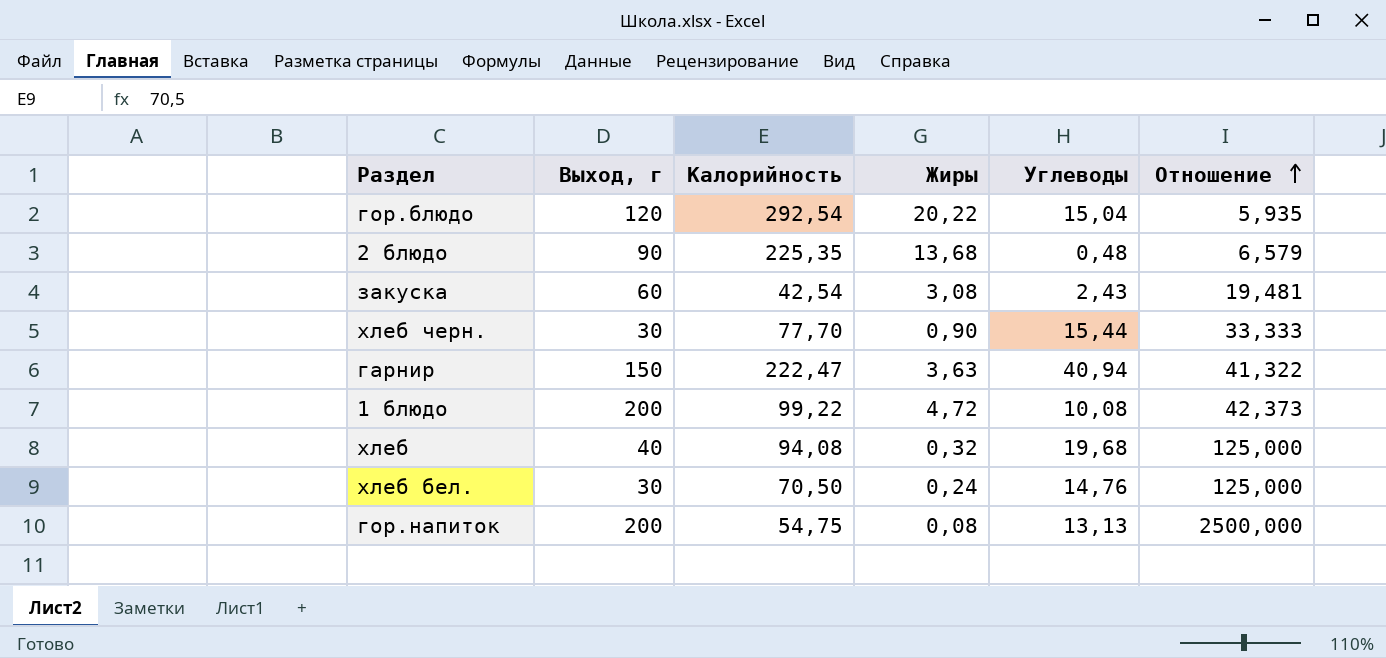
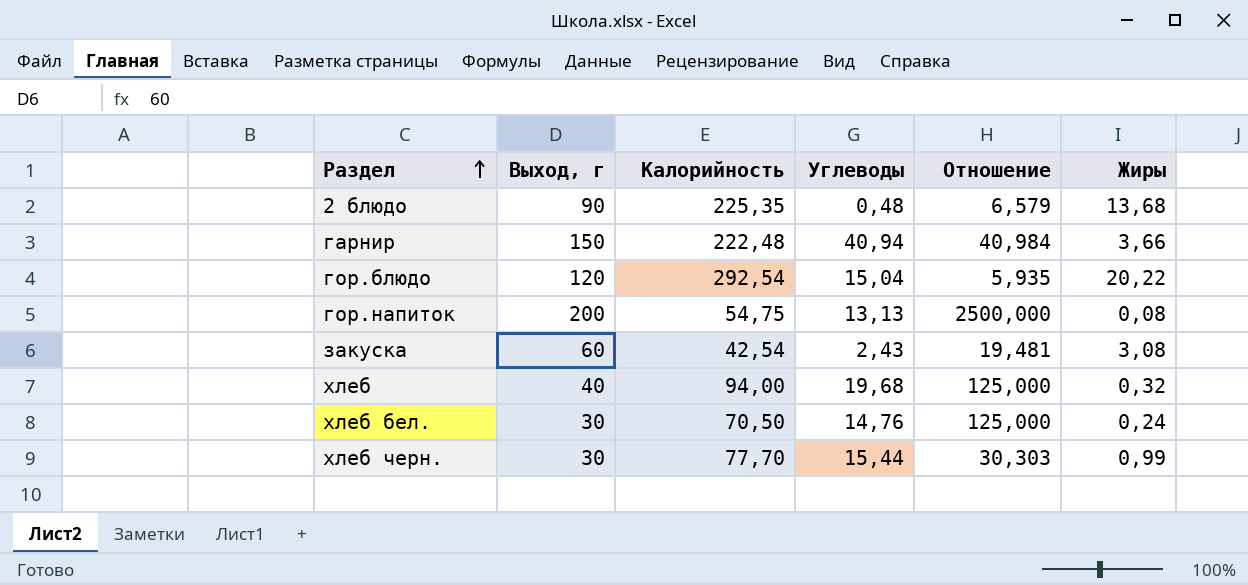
row order: Отношение ascending -> Раздел ascending
column Жиры | position: 4 -> 6
row 1 блюдо: 200 | 99,22 | 4,72 | 10,08 | 42,373 -> none
гарнир | Калорийность: 222,47 -> 222,48
гарнир | Отношение: 41,322 -> 40,984
гарнир | Жиры: 3,63 -> 3,66
хлеб | Калорийность: 94,08 -> 94,00
хлеб черн. | Отношение: 33,333 -> 30,303
хлеб черн. | Жиры: 0,90 -> 0,99

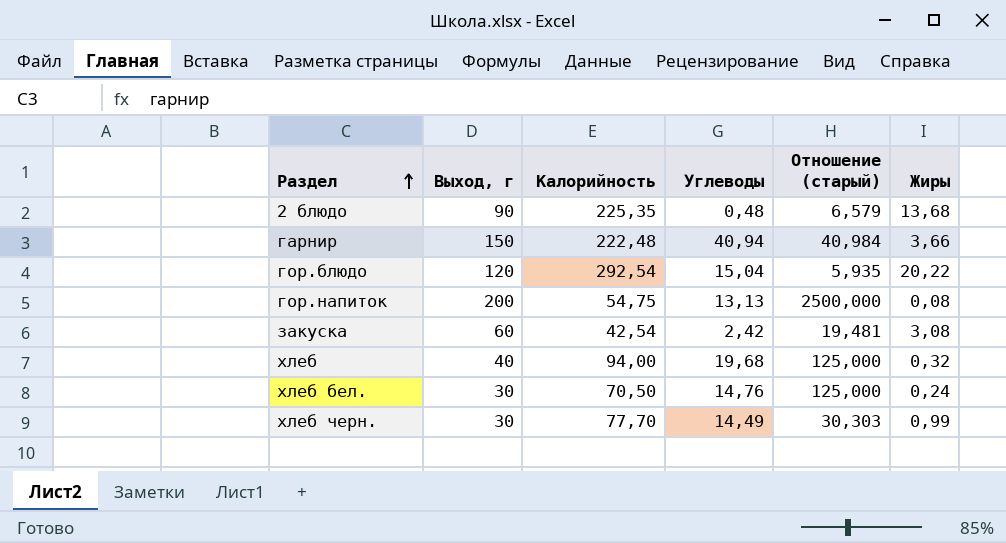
column name: Отношение -> Отношение (старый)
закуска | Углеводы: 2,43 -> 2,42
хлеб черн. | Углеводы: 15,44 -> 14,49

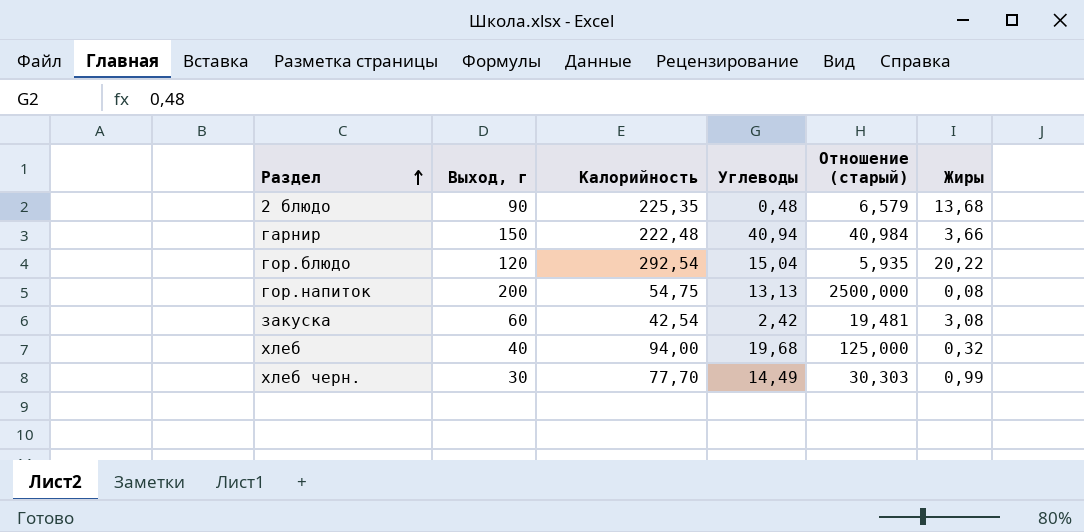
row хлеб бел.: 30 | 70,50 | 14,76 | 125,000 | 0,24 -> none

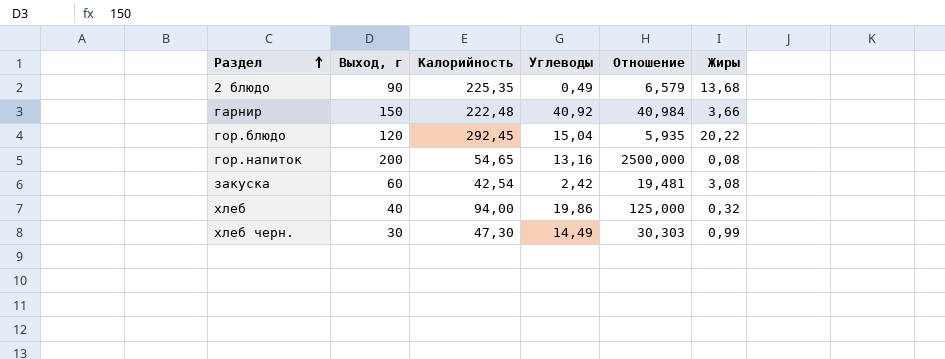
column name: Отношение (старый) -> Отношение
2 блюдо | Углеводы: 0,48 -> 0,49
гарнир | Углеводы: 40,94 -> 40,92
гор.блюдо | Калорийность: 292,54 -> 292,45
гор.напиток | Калорийность: 54,75 -> 54,65
гор.напиток | Углеводы: 13,13 -> 13,16
хлеб | Углеводы: 19,68 -> 19,86
хлеб черн. | Калорийность: 77,70 -> 47,30

